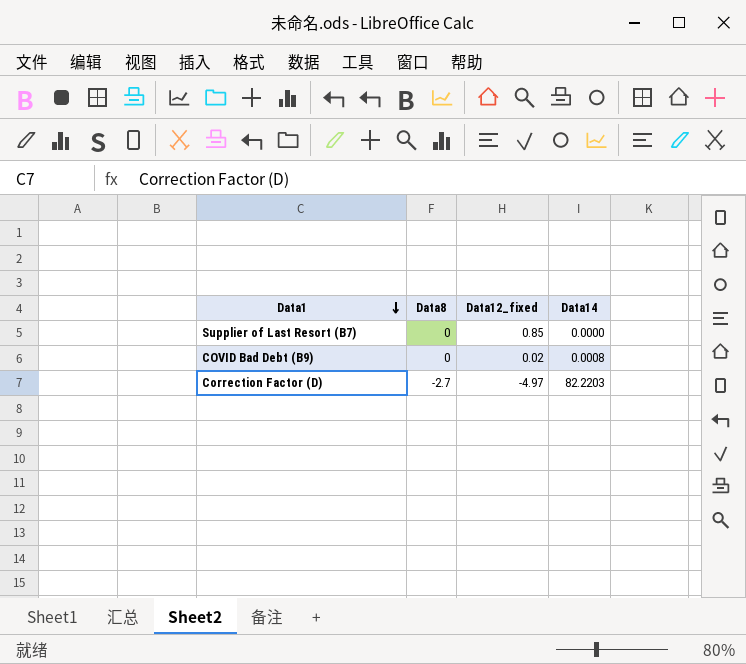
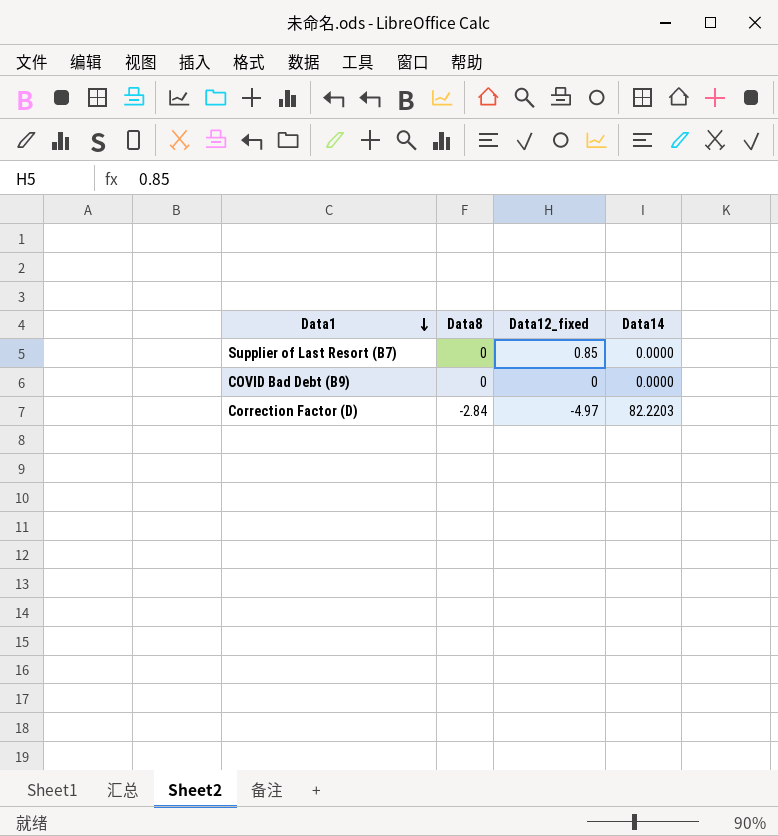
COVID Bad Debt (B9) | Data12_fixed: 0.02 -> 0
COVID Bad Debt (B9) | Data14: 0.0008 -> 0.0000
Correction Factor (D) | Data8: -2.7 -> -2.84

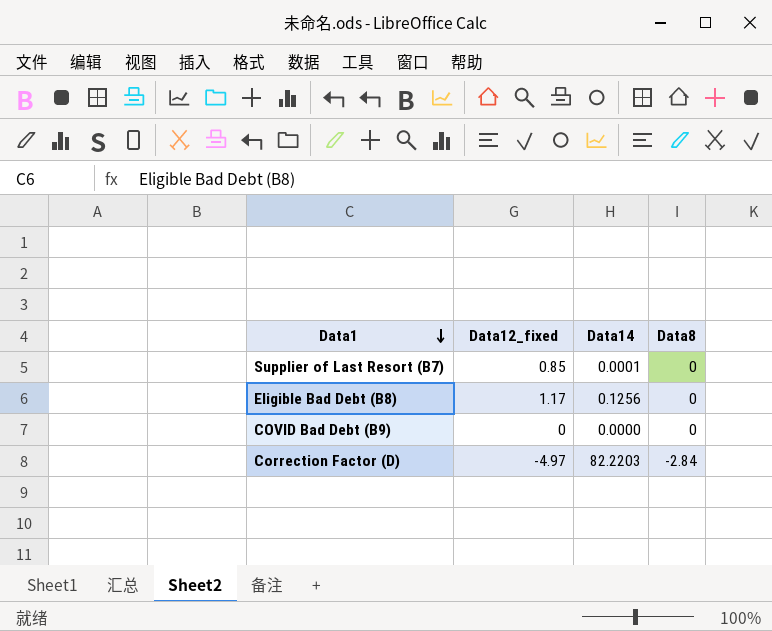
column Data8 | position: 2 -> 4
Supplier of Last Resort (B7) | Data14: 0.0000 -> 0.0001
row Eligible Bad Debt (B8): none -> 1.17 | 0.1256 | 0

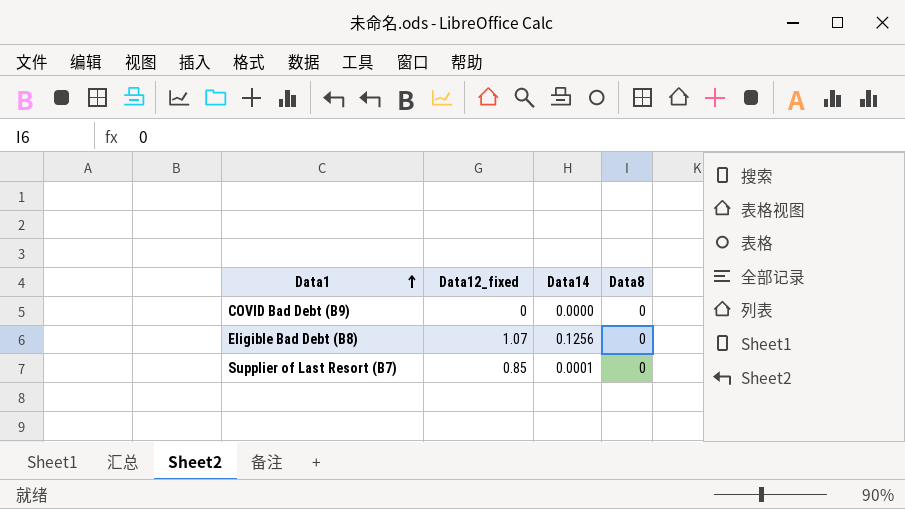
row order: Data1 descending -> Data1 ascending
row Correction Factor (D): -4.97 | 82.2203 | -2.84 -> none
Eligible Bad Debt (B8) | Data12_fixed: 1.17 -> 1.07

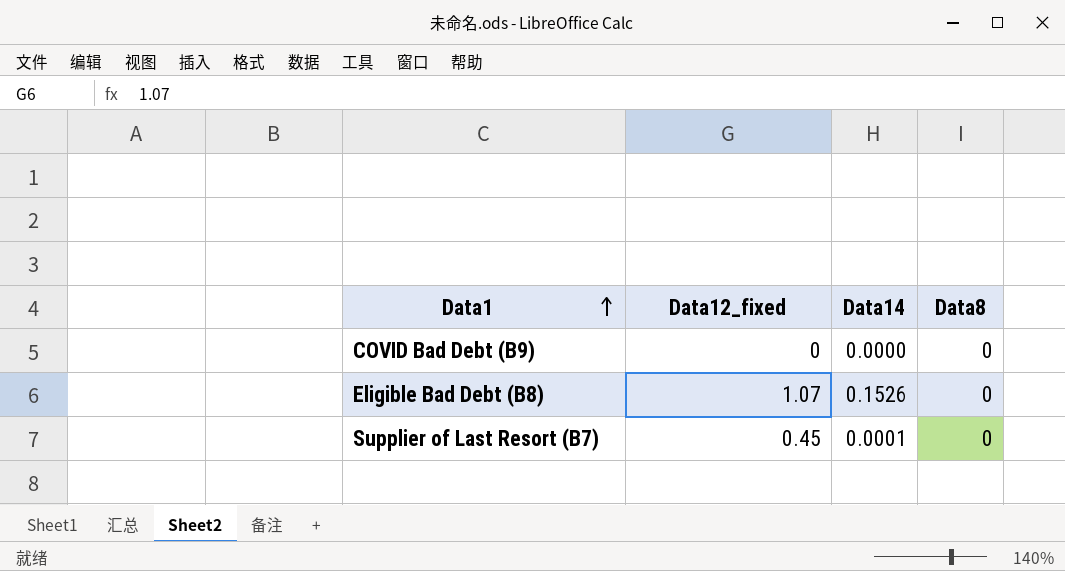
Eligible Bad Debt (B8) | Data14: 0.1256 -> 0.1526
Supplier of Last Resort (B7) | Data12_fixed: 0.85 -> 0.45

